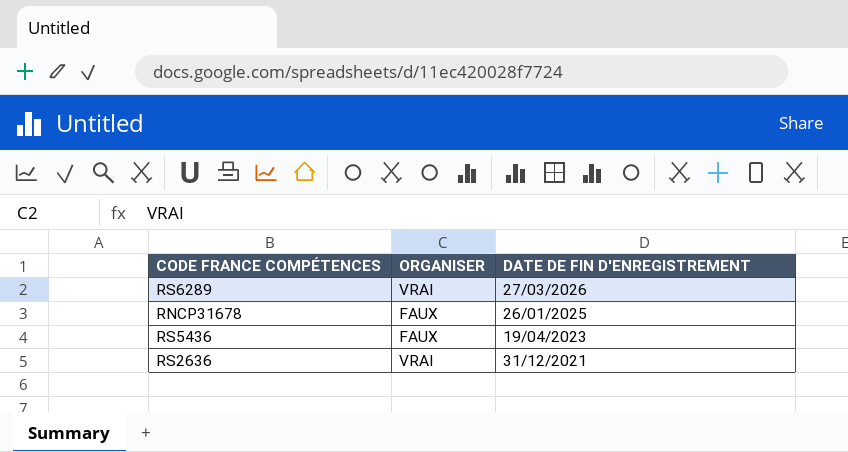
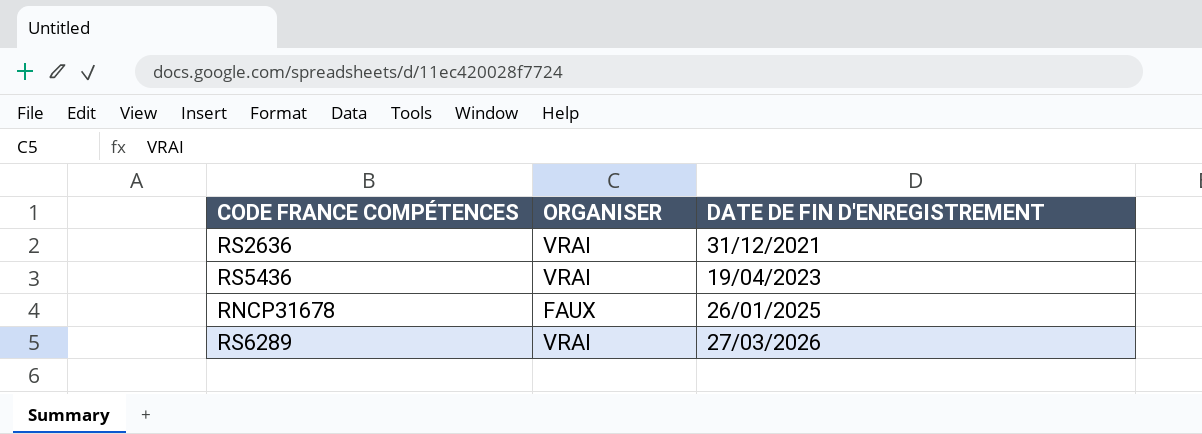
row order: DATE DE FIN D'ENREGISTREMENT descending -> DATE DE FIN D'ENREGISTREMENT ascending
RS5436 | ORGANISER: FAUX -> VRAI

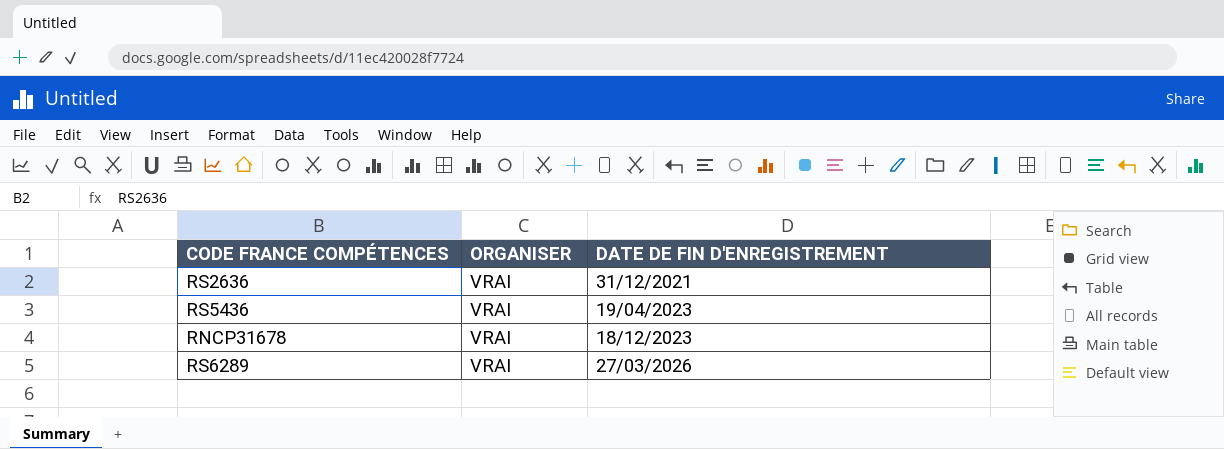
RNCP31678 | ORGANISER: FAUX -> VRAI
RNCP31678 | DATE DE FIN D'ENREGISTREMENT: 26/01/2025 -> 18/12/2023

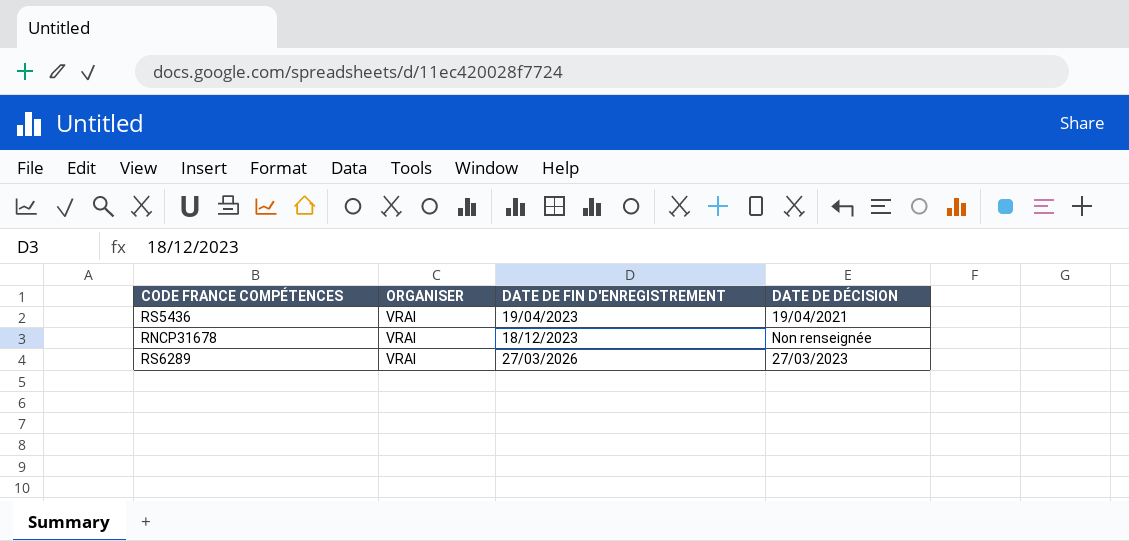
column DATE DE DÉCISION | position: none -> 4
row RS2636: VRAI | 31/12/2021 -> none

